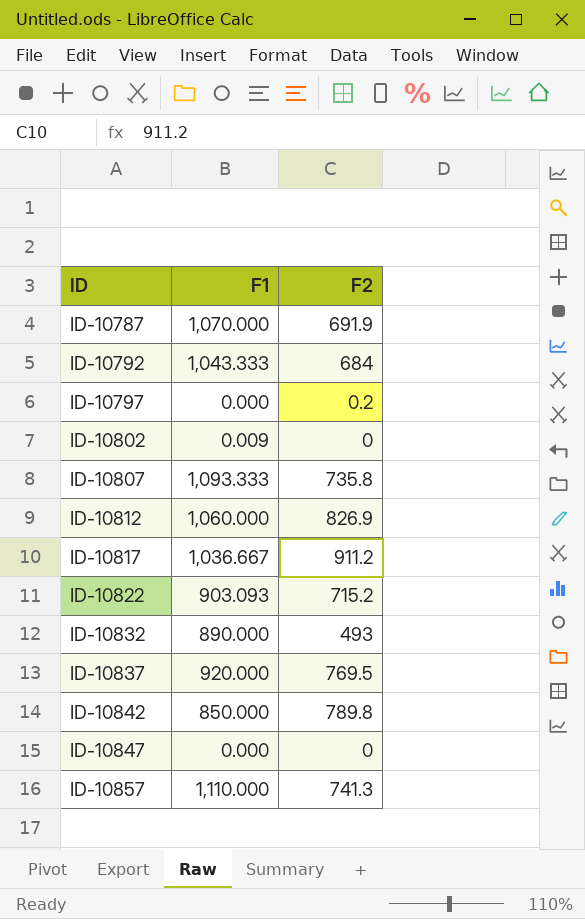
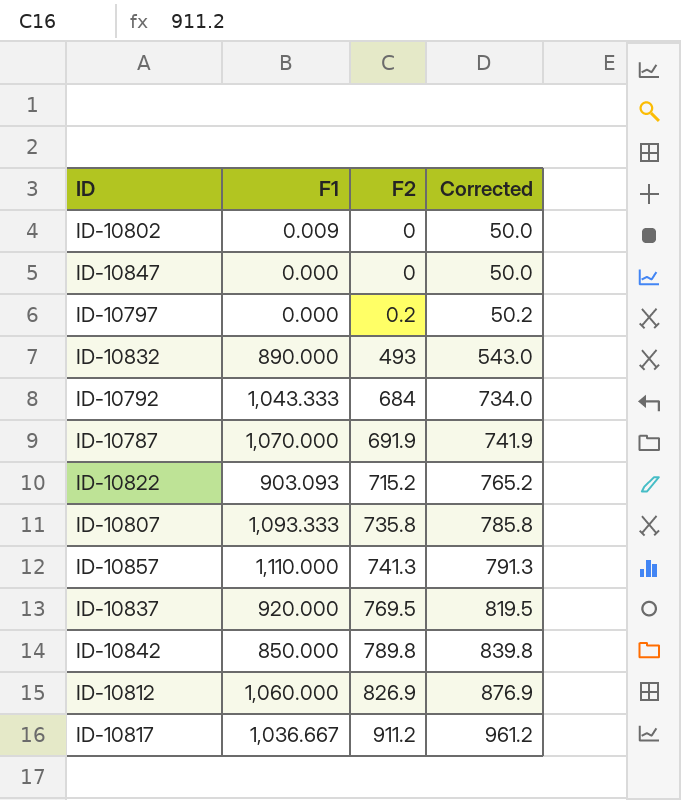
row order: ID ascending -> F2 ascending
column Corrected | formula: none -> [F2] + 50

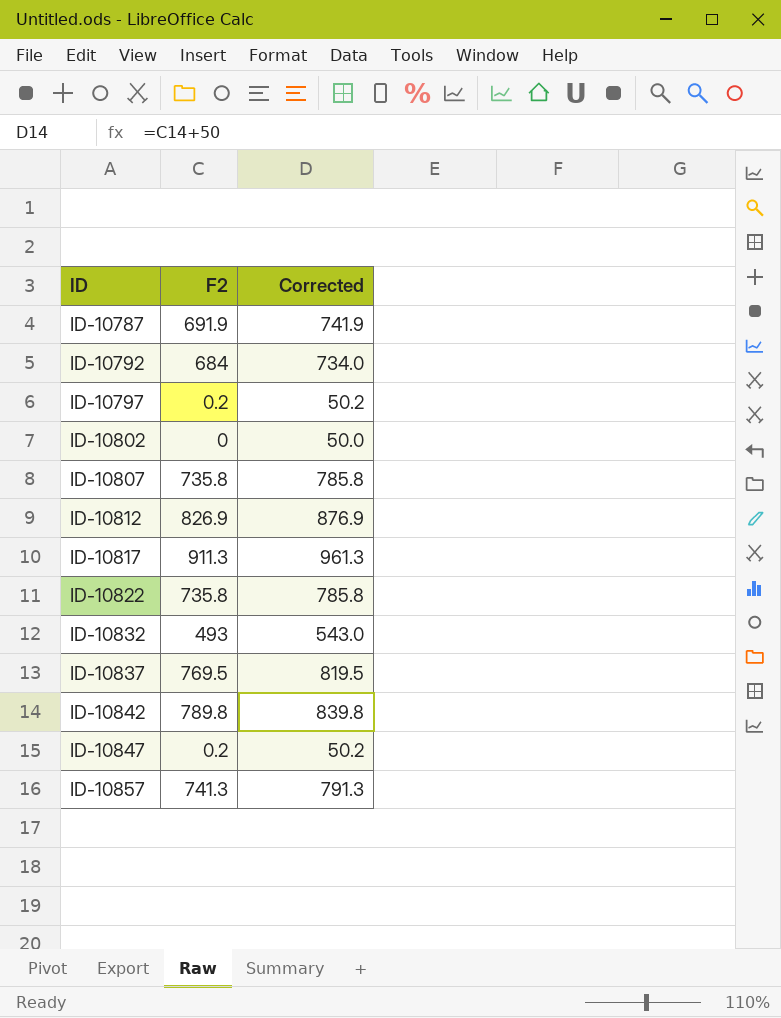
row order: F2 ascending -> ID ascending
column F1 | position: 2 -> none
ID-10817 | F2: 911.2 -> 911.3
ID-10817 | Corrected: 961.2 -> 961.3
ID-10822 | F2: 715.2 -> 735.8
ID-10822 | Corrected: 765.2 -> 785.8
ID-10847 | F2: 0 -> 0.2
ID-10847 | Corrected: 50.0 -> 50.2

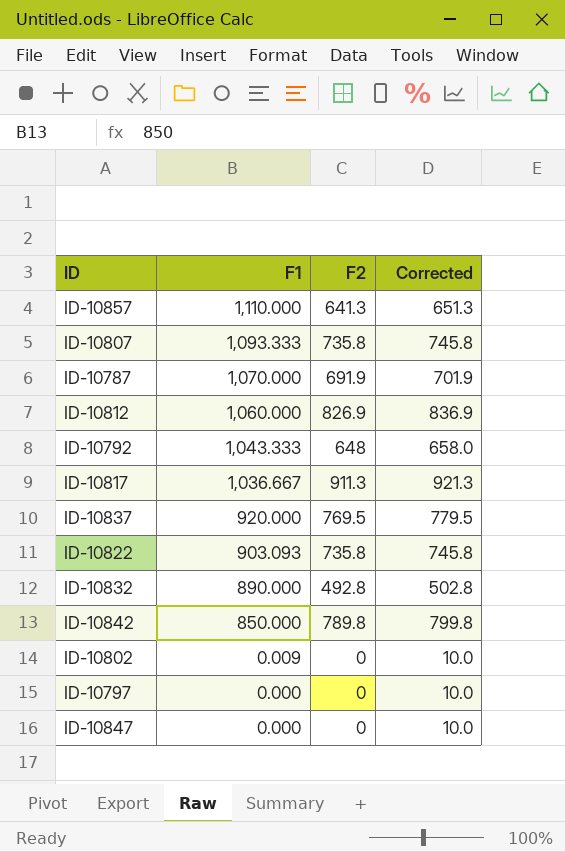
row order: ID ascending -> F1 descending
column F1 | position: none -> 2
column Corrected | formula: [F2] + 50 -> [F2] + 10
ID-10857 | F2: 741.3 -> 641.3
ID-10792 | F2: 684 -> 648
ID-10832 | F2: 493 -> 492.8
ID-10797 | F2: 0.2 -> 0
ID-10847 | F2: 0.2 -> 0

